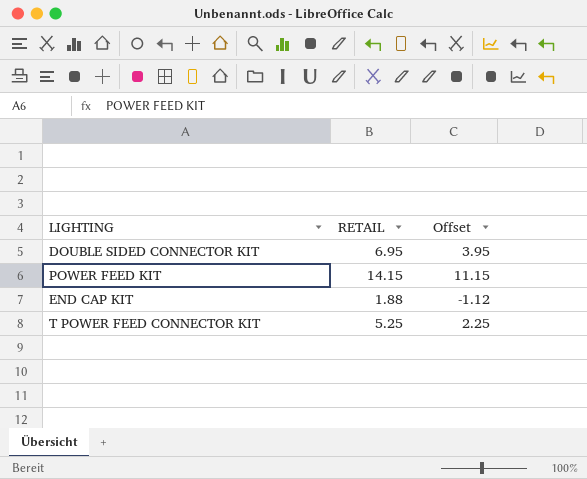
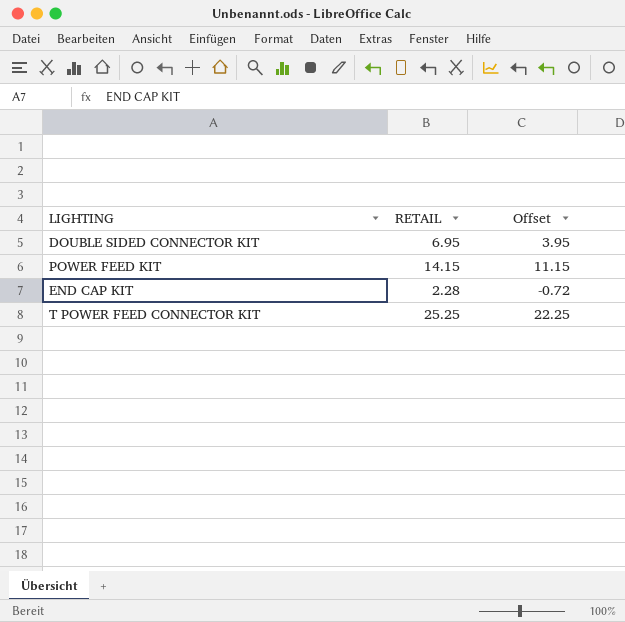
END CAP KIT | RETAIL: 1.88 -> 2.28
END CAP KIT | Offset: -1.12 -> -0.72
T POWER FEED CONNECTOR KIT | RETAIL: 5.25 -> 25.25
T POWER FEED CONNECTOR KIT | Offset: 2.25 -> 22.25

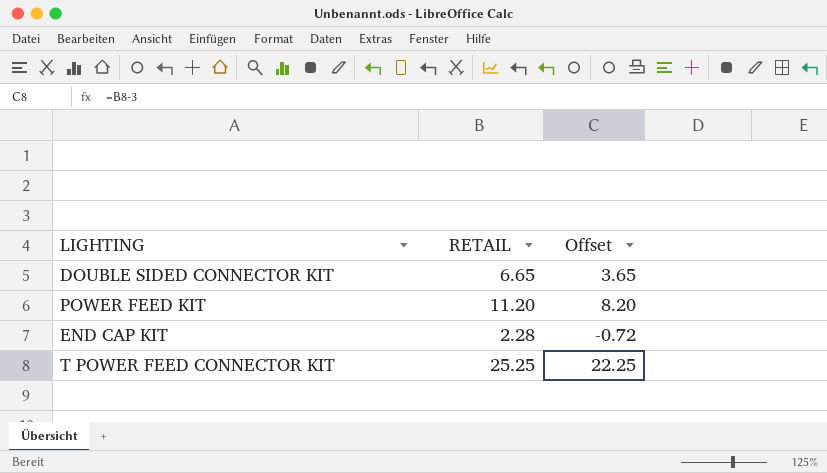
DOUBLE SIDED CONNECTOR KIT | RETAIL: 6.95 -> 6.65
DOUBLE SIDED CONNECTOR KIT | Offset: 3.95 -> 3.65
POWER FEED KIT | RETAIL: 14.15 -> 11.20
POWER FEED KIT | Offset: 11.15 -> 8.20

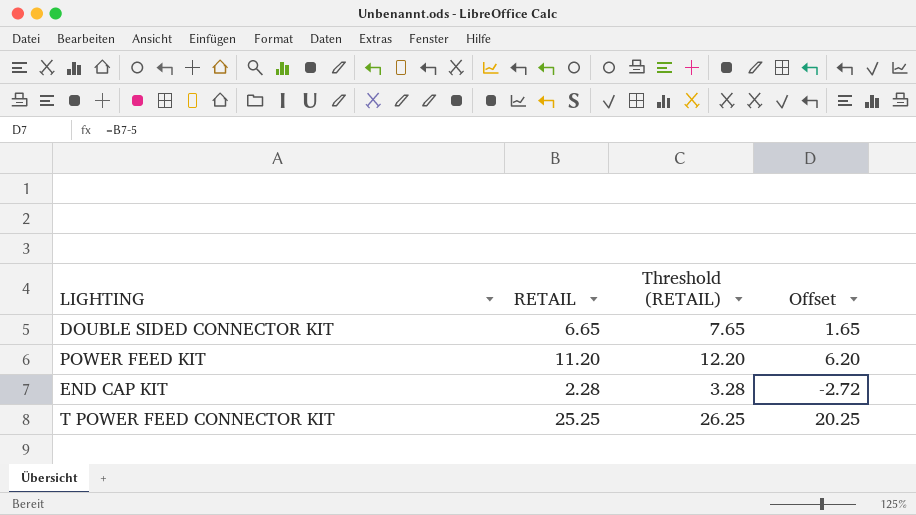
column Threshold (RETAIL) | formula: none -> [RETAIL] + 1
column Offset | formula: [RETAIL] - 3 -> [RETAIL] - 5

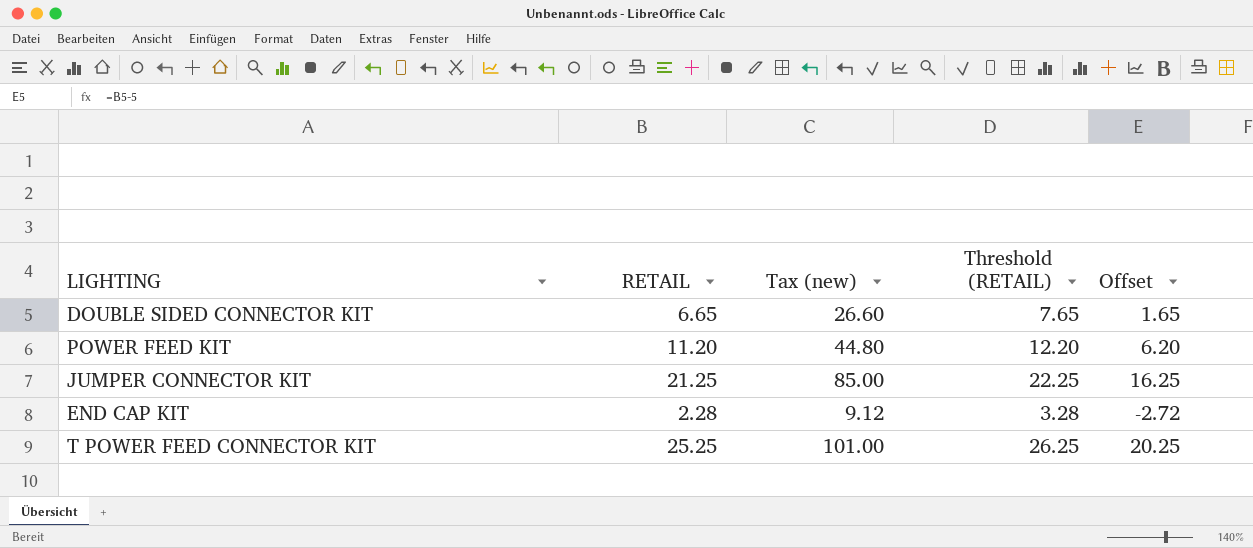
column Tax (new) | formula: none -> [RETAIL] * 4
row JUMPER CONNECTOR KIT: none -> 21.25 | 85.00 | 22.25 | 16.25

